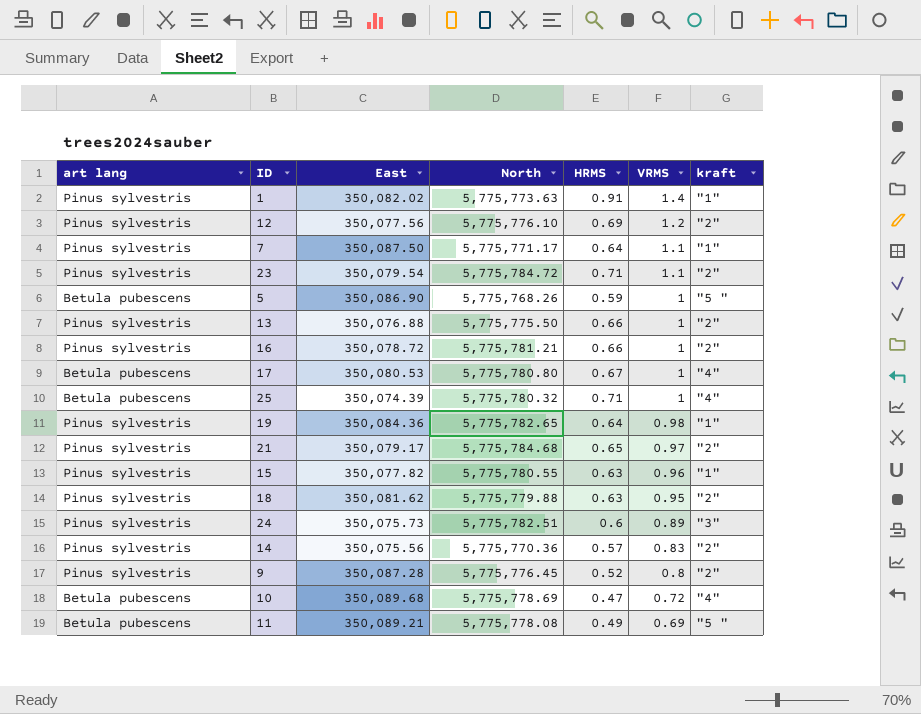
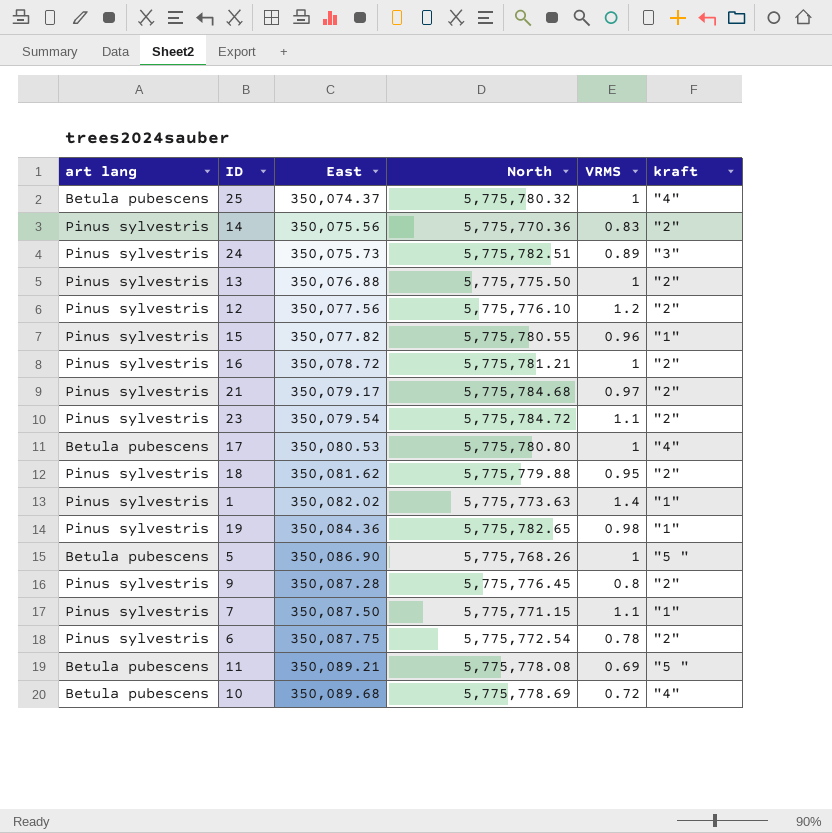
row order: VRMS descending -> East ascending
column HRMS | position: 5 -> none
25 | East: 350,074.39 -> 350,074.37
7 | North: 5,775,771.17 -> 5,775,771.15
row 6: none -> Pinus sylvestris | 350,087.75 | 5,775,772.54 | 0.78 | "2"

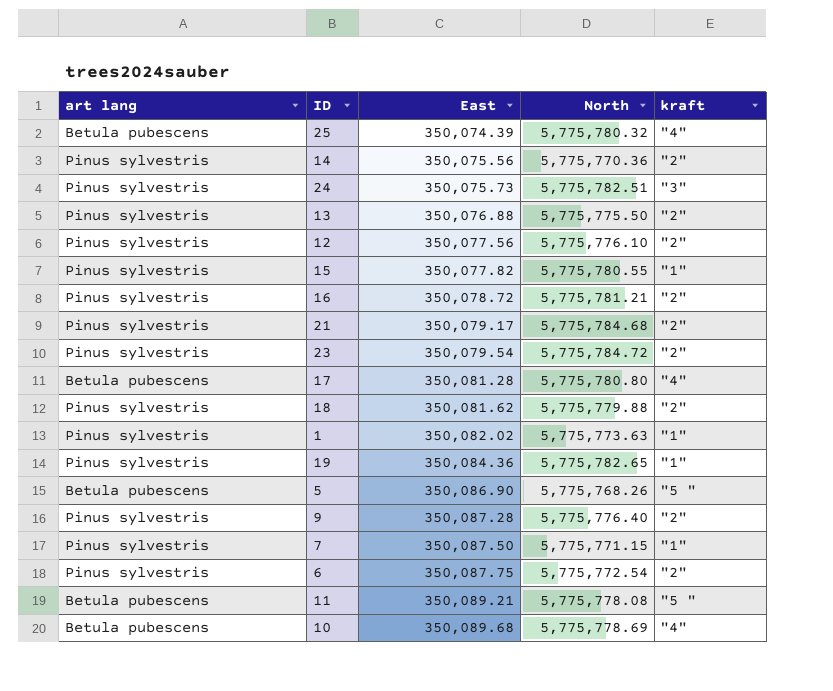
column VRMS | position: 5 -> none
25 | East: 350,074.37 -> 350,074.39
17 | East: 350,080.53 -> 350,081.28
9 | North: 5,775,776.45 -> 5,775,776.40

